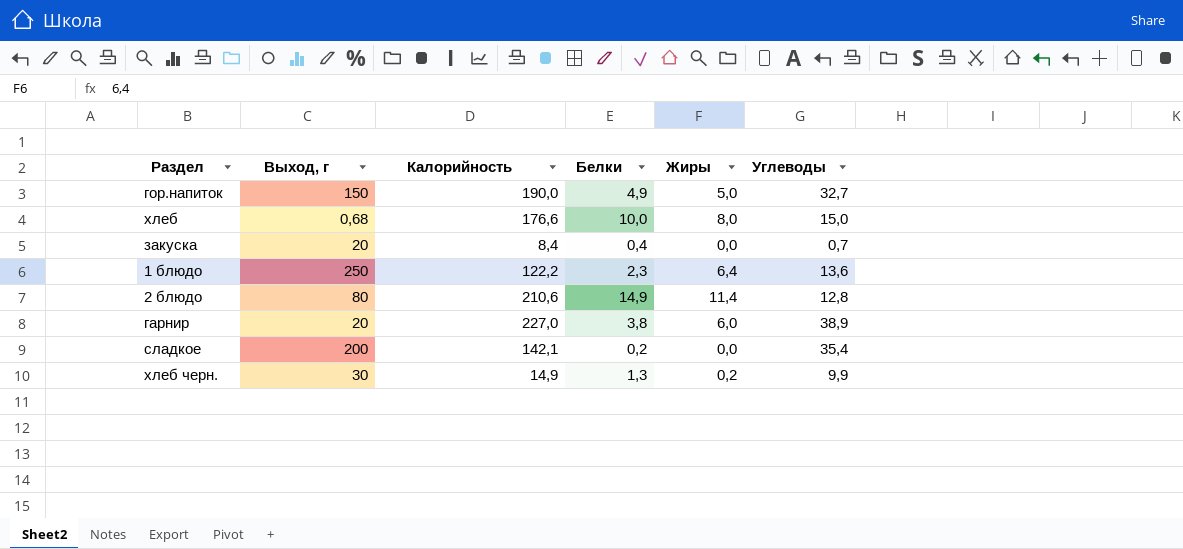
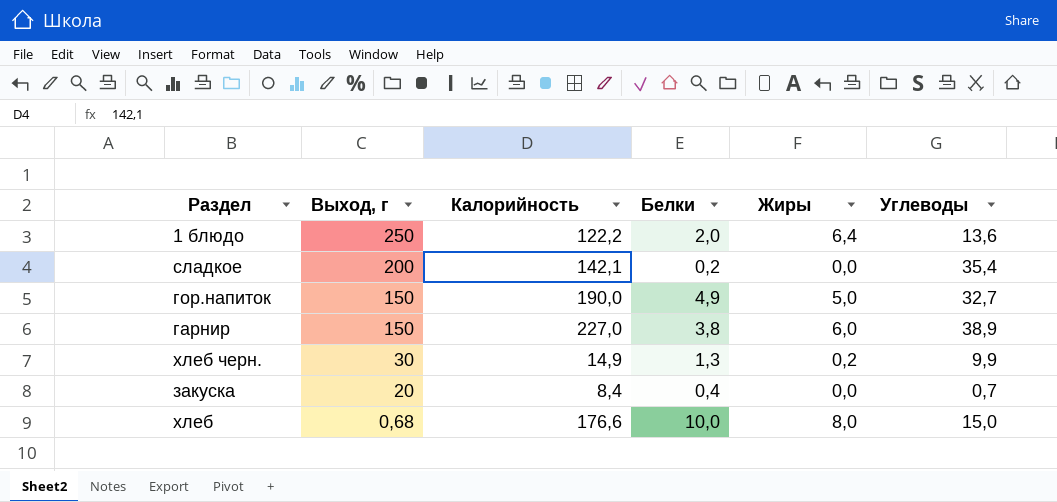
row order: none -> Выход, г descending
row 2 блюдо: 80 | 210,6 | 14,9 | 11,4 | 12,8 -> none
1 блюдо | Белки: 2,3 -> 2,0
гарнир | Выход, г: 20 -> 150

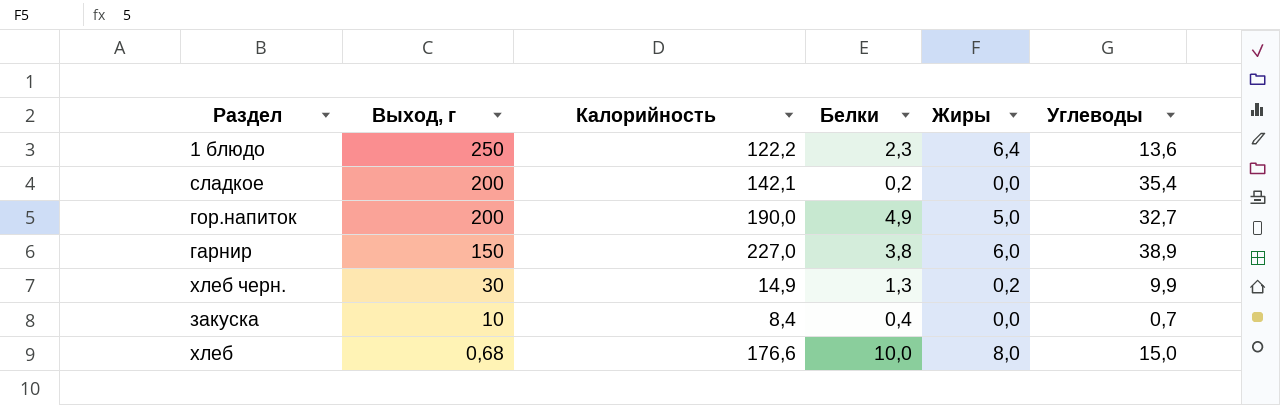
1 блюдо | Белки: 2,0 -> 2,3
гор.напиток | Выход, г: 150 -> 200
закуска | Выход, г: 20 -> 10

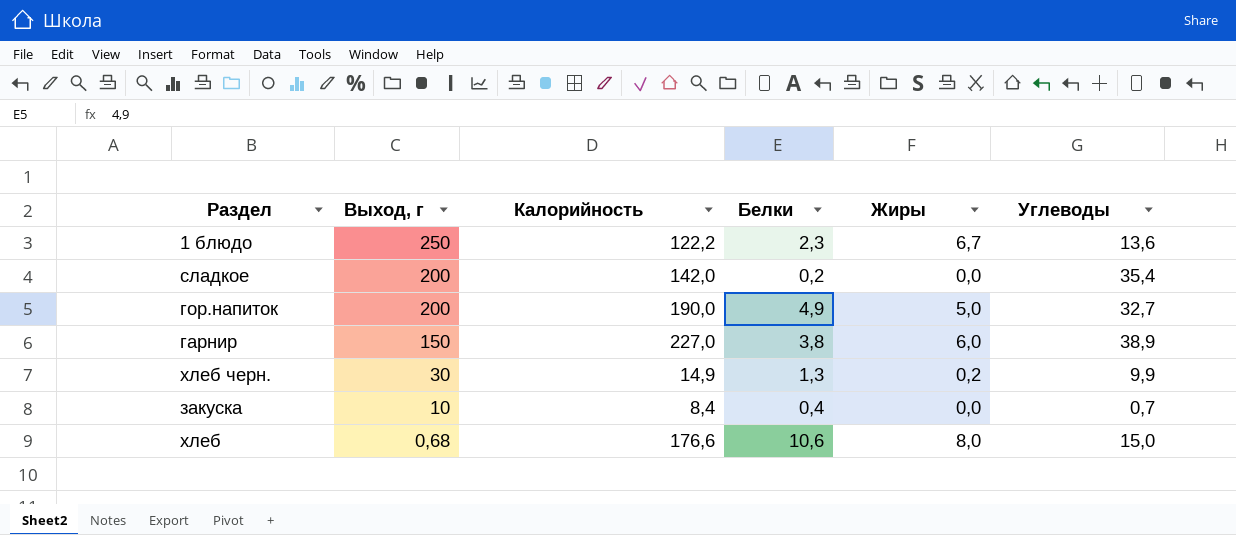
1 блюдо | Жиры: 6,4 -> 6,7
сладкое | Калорийность: 142,1 -> 142,0
хлеб | Белки: 10,0 -> 10,6

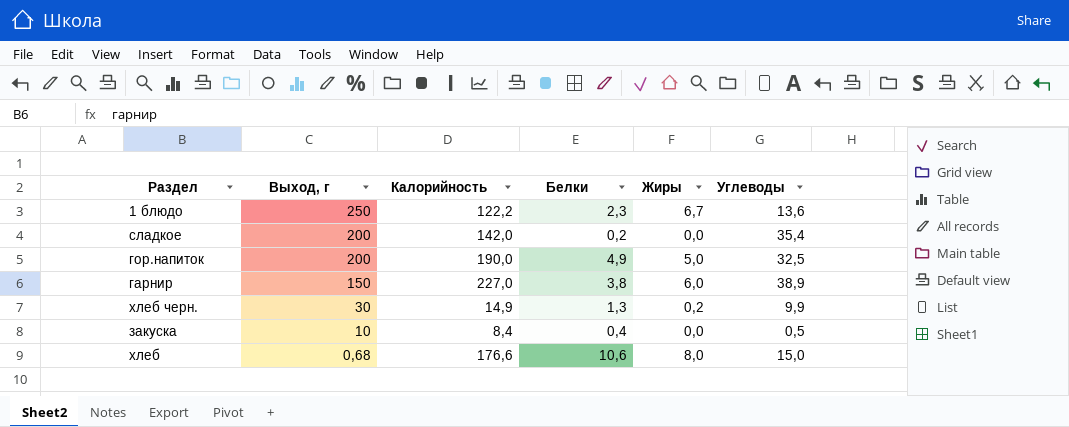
гор.напиток | Углеводы: 32,7 -> 32,5
закуска | Углеводы: 0,7 -> 0,5

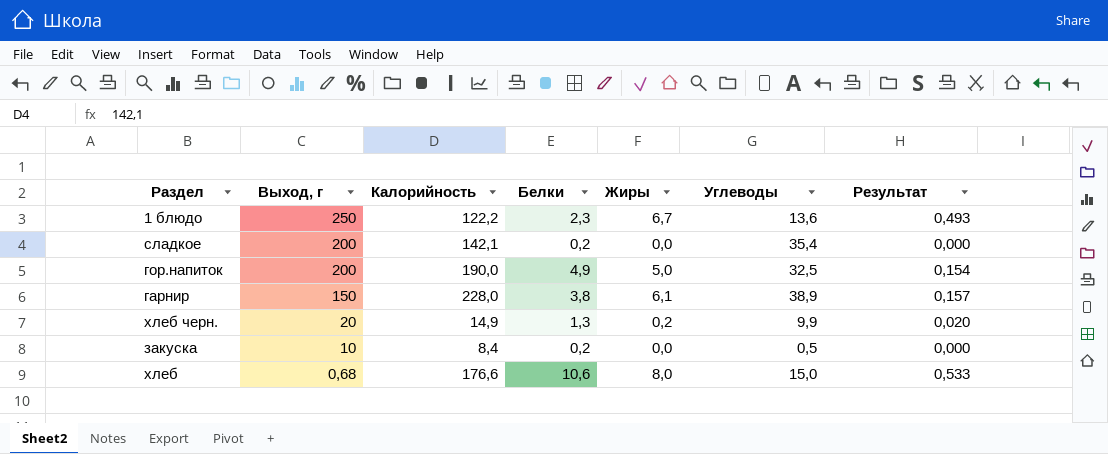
column Результат | formula: none -> [Жиры] / [Углеводы]
сладкое | Калорийность: 142,0 -> 142,1
гарнир | Калорийность: 227,0 -> 228,0
гарнир | Жиры: 6,0 -> 6,1
хлеб черн. | Выход, г: 30 -> 20
закуска | Белки: 0,4 -> 0,2

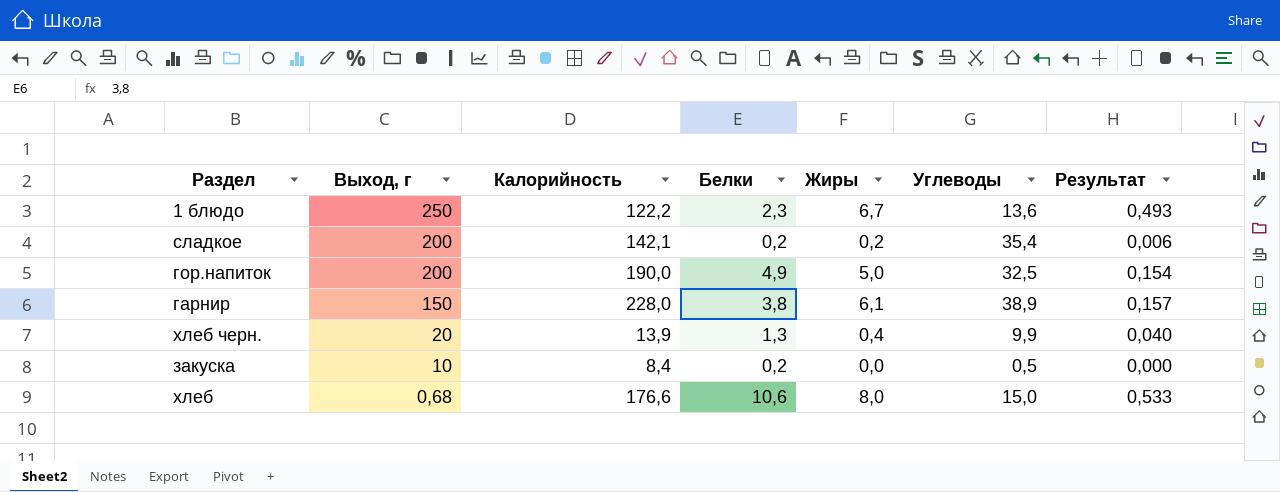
сладкое | Жиры: 0,0 -> 0,2
сладкое | Результат: 0,000 -> 0,006
хлеб черн. | Калорийность: 14,9 -> 13,9
хлеб черн. | Жиры: 0,2 -> 0,4
хлеб черн. | Результат: 0,020 -> 0,040

